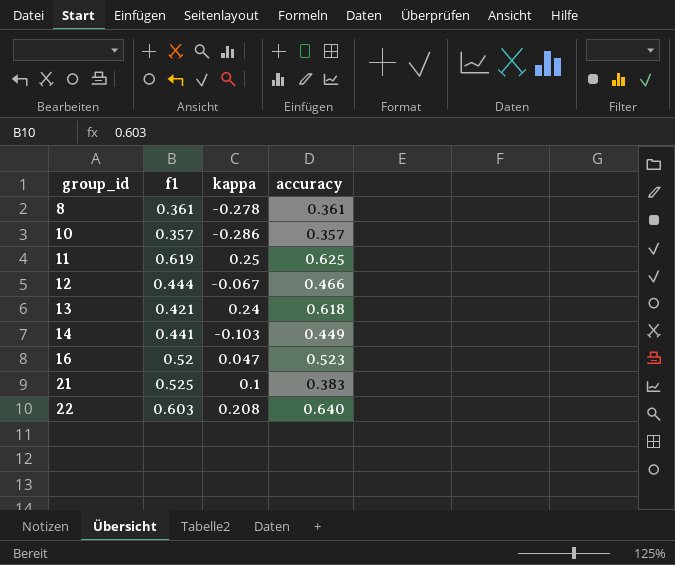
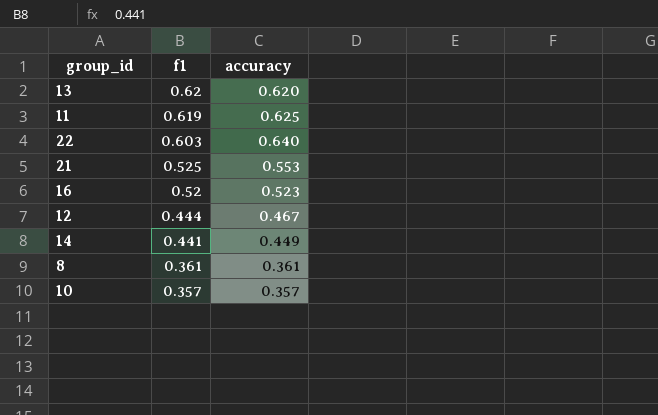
row order: group_id ascending -> f1 descending
column kappa | position: 3 -> none
13 | f1: 0.421 -> 0.62
13 | accuracy: 0.618 -> 0.620
21 | accuracy: 0.383 -> 0.553
12 | accuracy: 0.466 -> 0.467

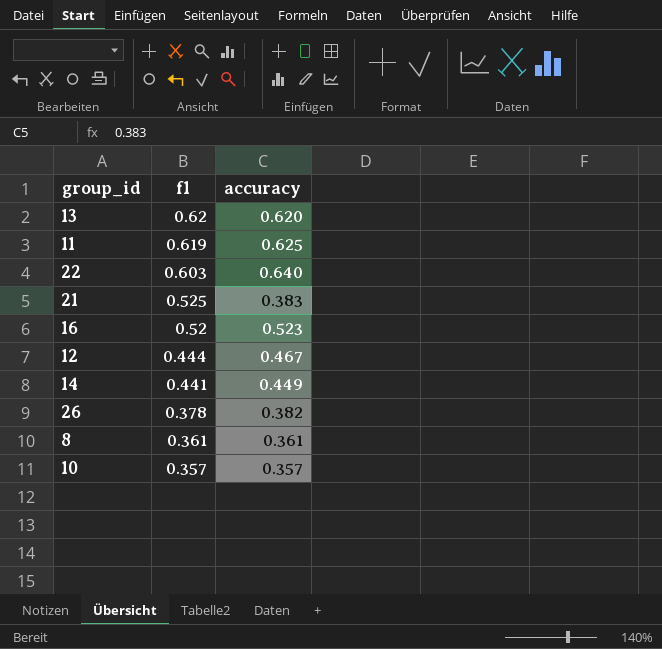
21 | accuracy: 0.553 -> 0.383
row 26: none -> 0.378 | 0.382

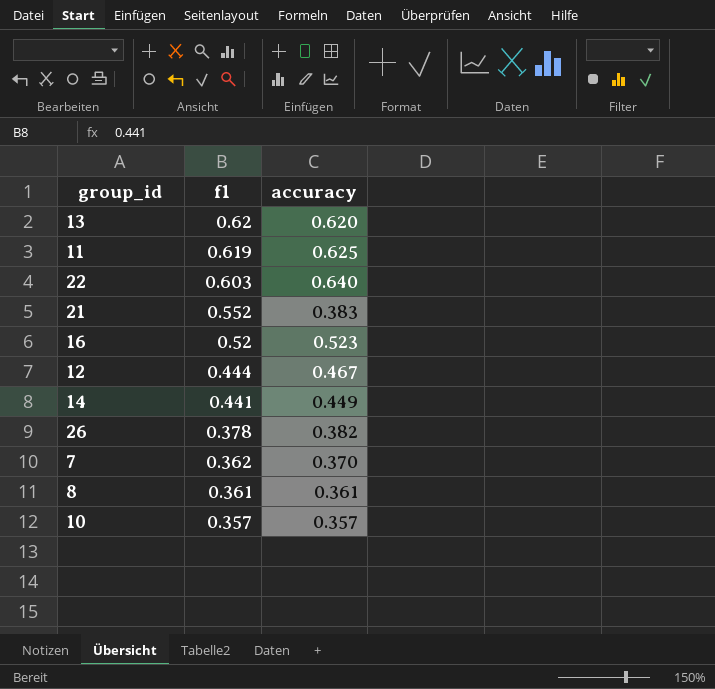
21 | f1: 0.525 -> 0.552
row 7: none -> 0.362 | 0.370

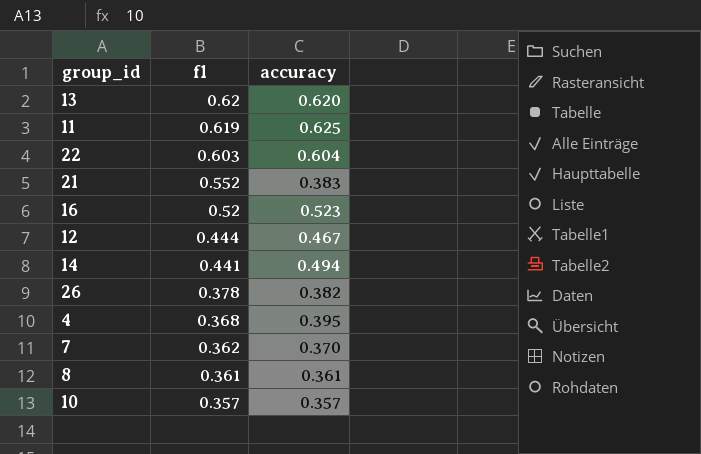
22 | accuracy: 0.640 -> 0.604
14 | accuracy: 0.449 -> 0.494
row 4: none -> 0.368 | 0.395

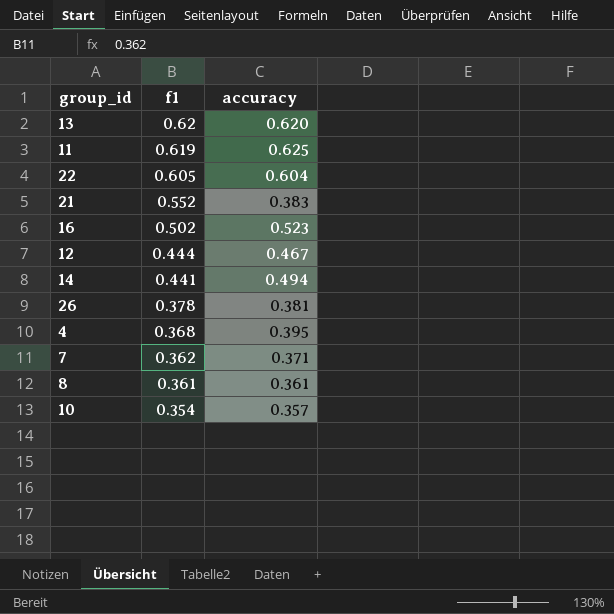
22 | f1: 0.603 -> 0.605
16 | f1: 0.52 -> 0.502
26 | accuracy: 0.382 -> 0.381
7 | accuracy: 0.370 -> 0.371
10 | f1: 0.357 -> 0.354

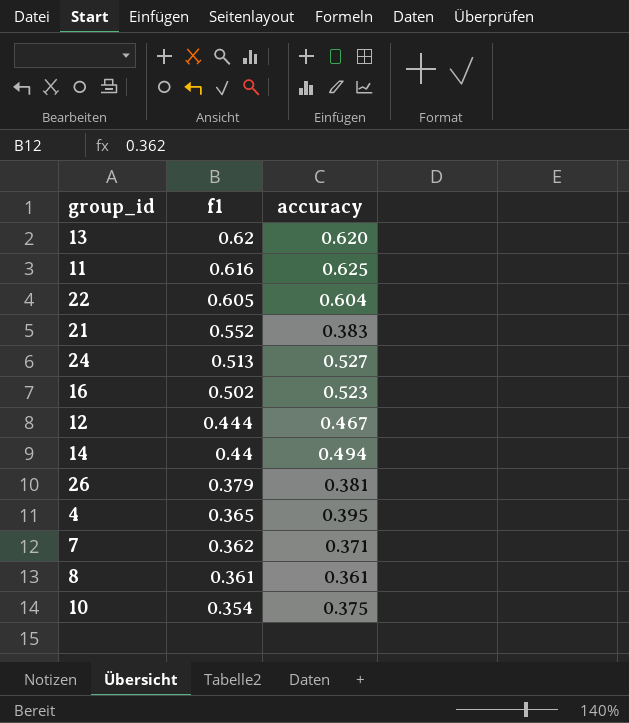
11 | f1: 0.619 -> 0.616
row 24: none -> 0.513 | 0.527
14 | f1: 0.441 -> 0.44
26 | f1: 0.378 -> 0.379
4 | f1: 0.368 -> 0.365
10 | accuracy: 0.357 -> 0.375

